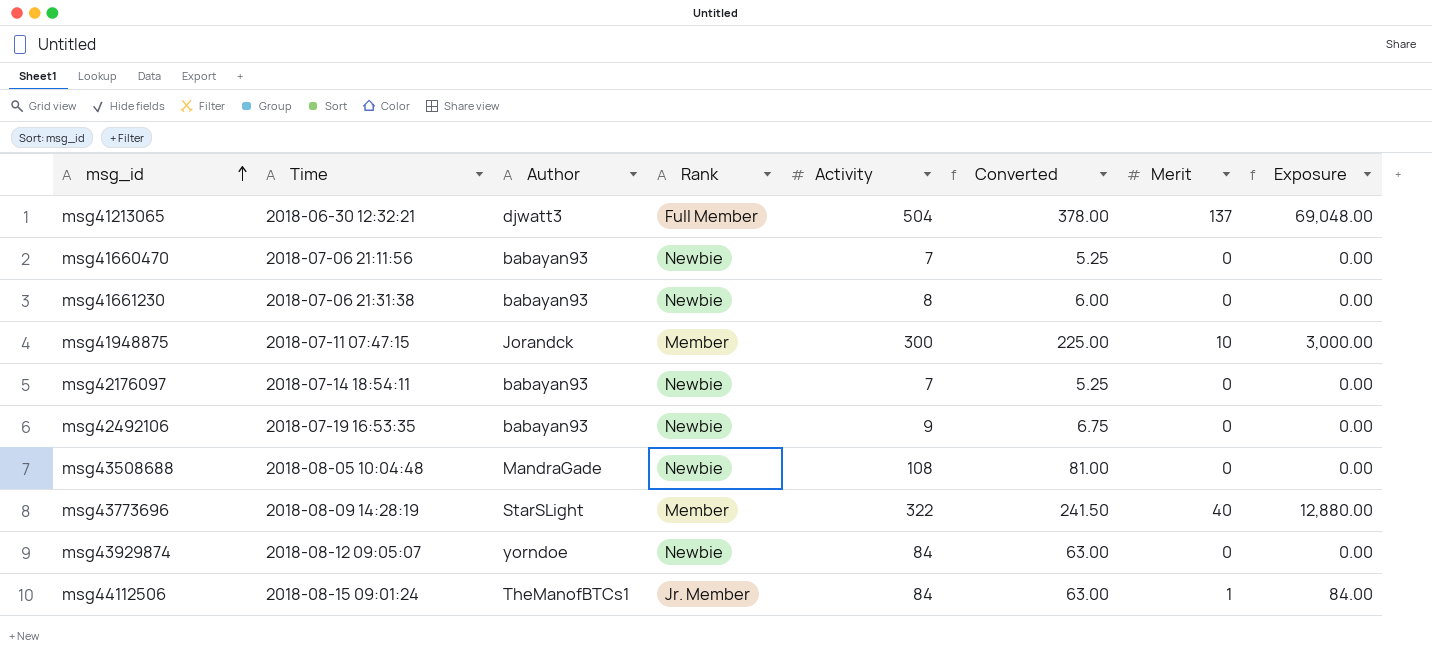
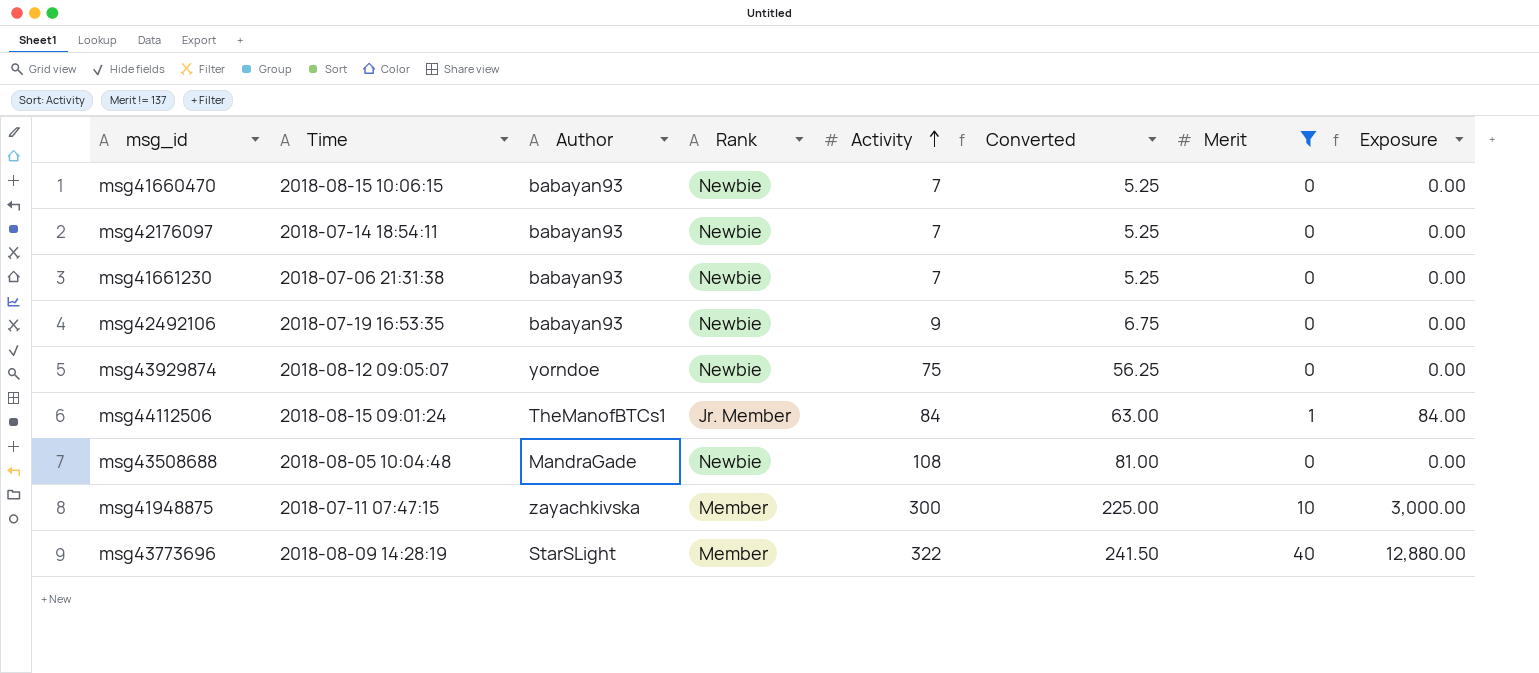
filter: none -> Merit != 137
row order: msg_id ascending -> Activity ascending
msg41660470 | Time: 2018-07-06 21:11:56 -> 2018-08-15 10:06:15
msg41661230 | Activity: 8 -> 7
msg41661230 | Converted: 6.00 -> 5.25
msg43929874 | Activity: 84 -> 75
msg43929874 | Converted: 63.00 -> 56.25
msg41948875 | Author: Jorandck -> zayachkivska

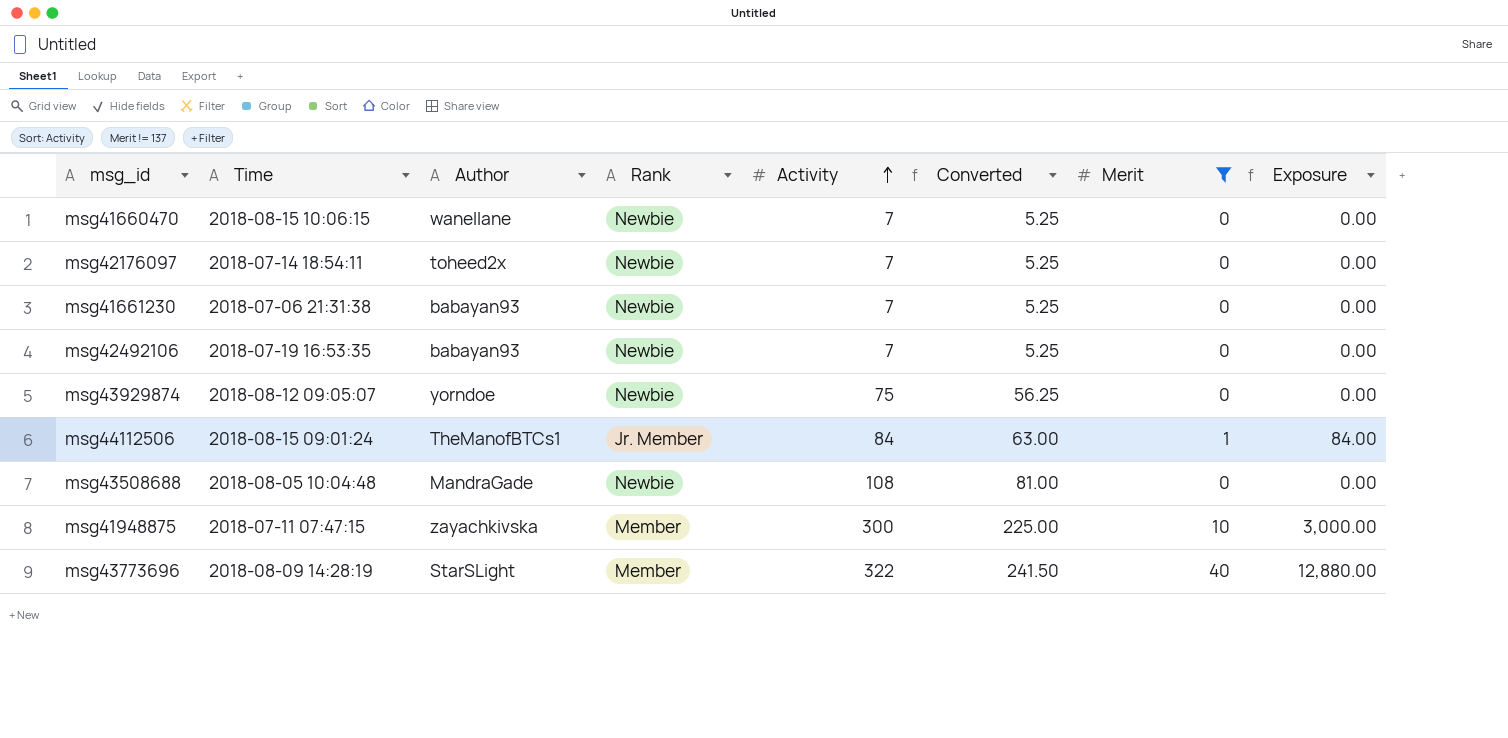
msg41660470 | Author: babayan93 -> wanellane
msg42176097 | Author: babayan93 -> toheed2x
msg42492106 | Activity: 9 -> 7
msg42492106 | Converted: 6.75 -> 5.25

